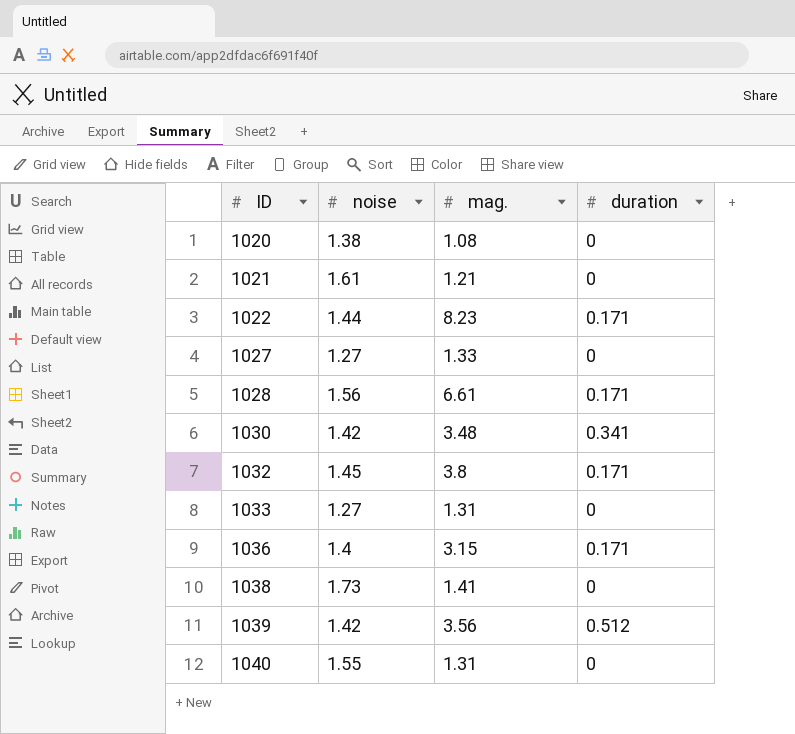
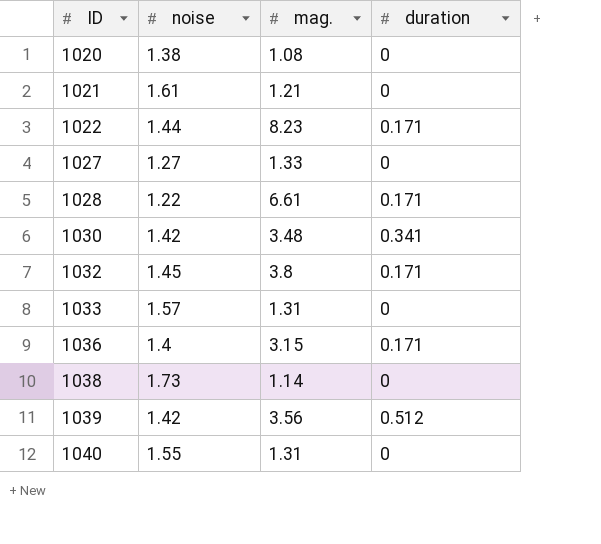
1028 | noise: 1.56 -> 1.22
1033 | noise: 1.27 -> 1.57
1038 | mag.: 1.41 -> 1.14

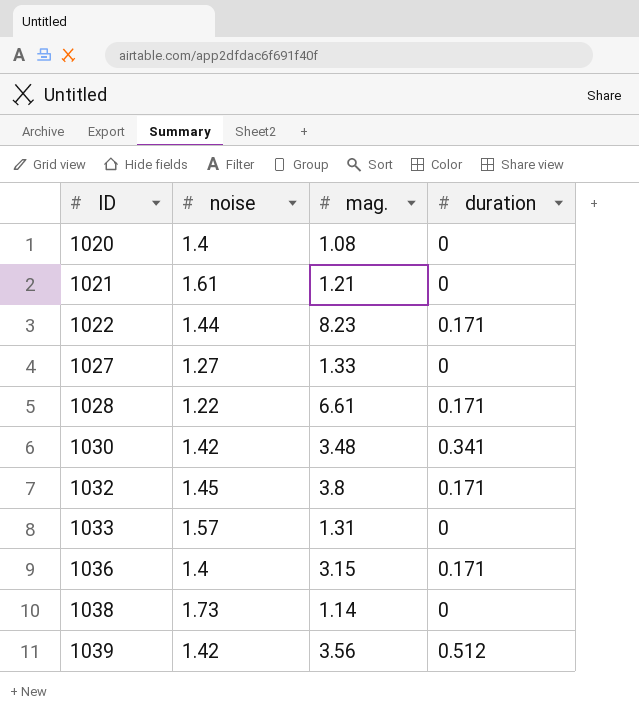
row 1040: 1.55 | 1.31 | 0 -> none
1020 | noise: 1.38 -> 1.4

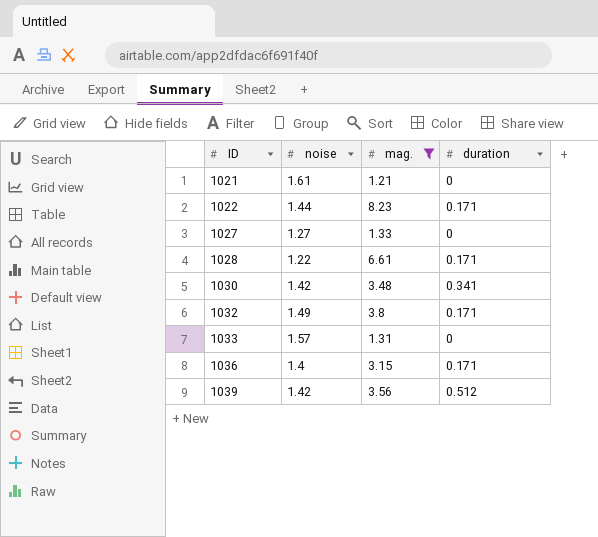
filter: none -> mag. >= 1.21
1032 | noise: 1.45 -> 1.49

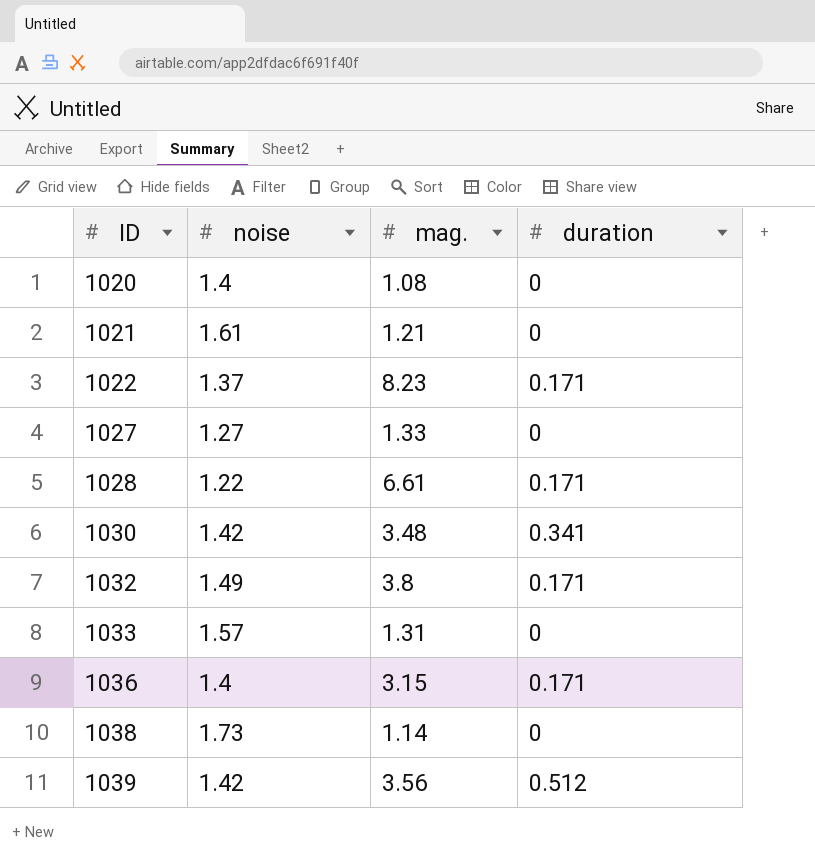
filter: mag. >= 1.21 -> none
1022 | noise: 1.44 -> 1.37

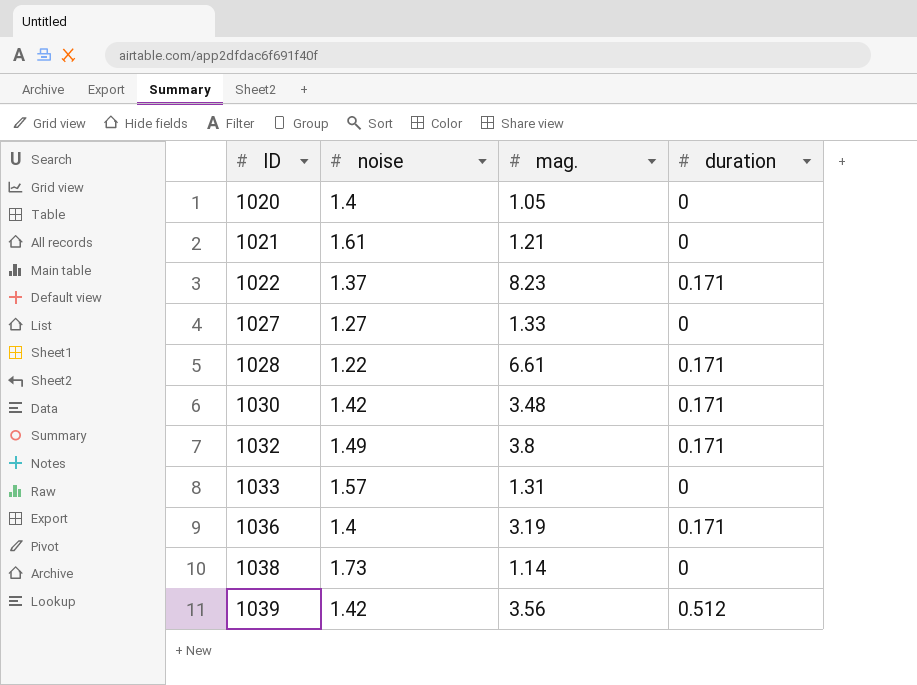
1020 | mag.: 1.08 -> 1.05
1030 | duration: 0.341 -> 0.171
1036 | mag.: 3.15 -> 3.19

